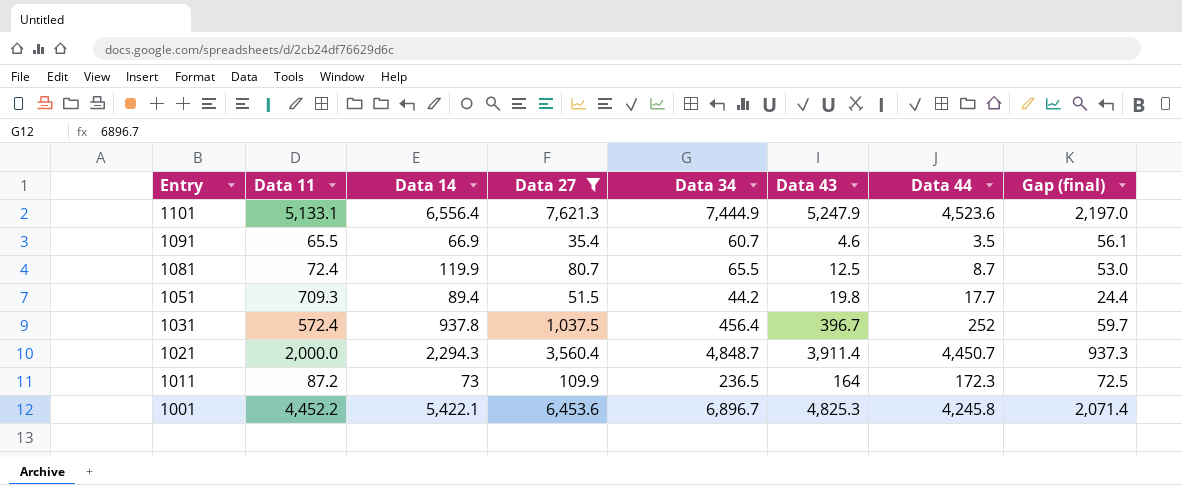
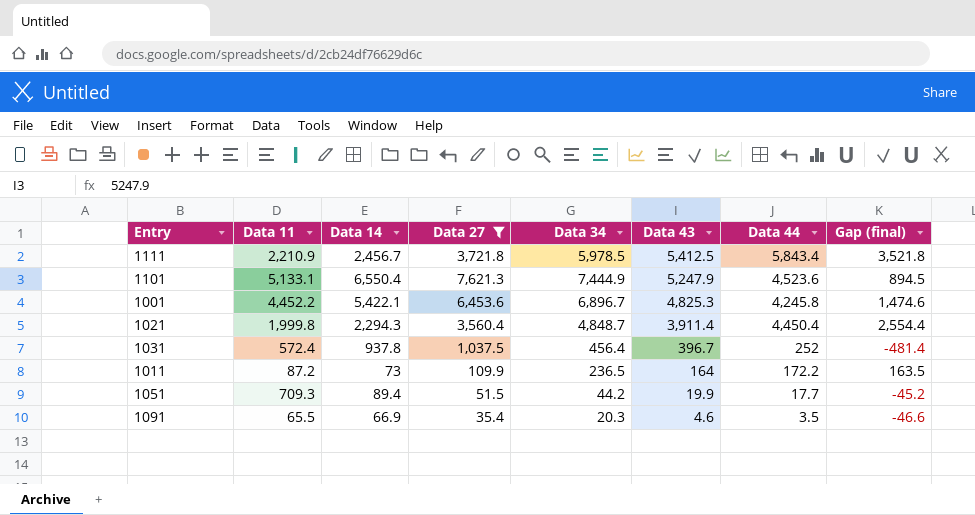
row order: Entry descending -> Data 43 descending
column Gap (final) | formula: [Data 34] - [Data 43] -> [Data 34] - [Data 14]
row 1081: 72.4 | 119.9 | 80.7 | 65.5 | 12.5 | 8.7 | 53.0 -> none
row 1111: none -> 2,210.9 | 2,456.7 | 3,721.8 | 5,978.5 | 5,412.5 | 5,843.4 | 3,521.8
1101 | Data 14: 6,556.4 -> 6,550.4
1021 | Data 11: 2,000.0 -> 1,999.8
1021 | Data 44: 4,450.7 -> 4,450.4
1011 | Data 44: 172.3 -> 172.2
1051 | Data 43: 19.8 -> 19.9
1091 | Data 34: 60.7 -> 20.3

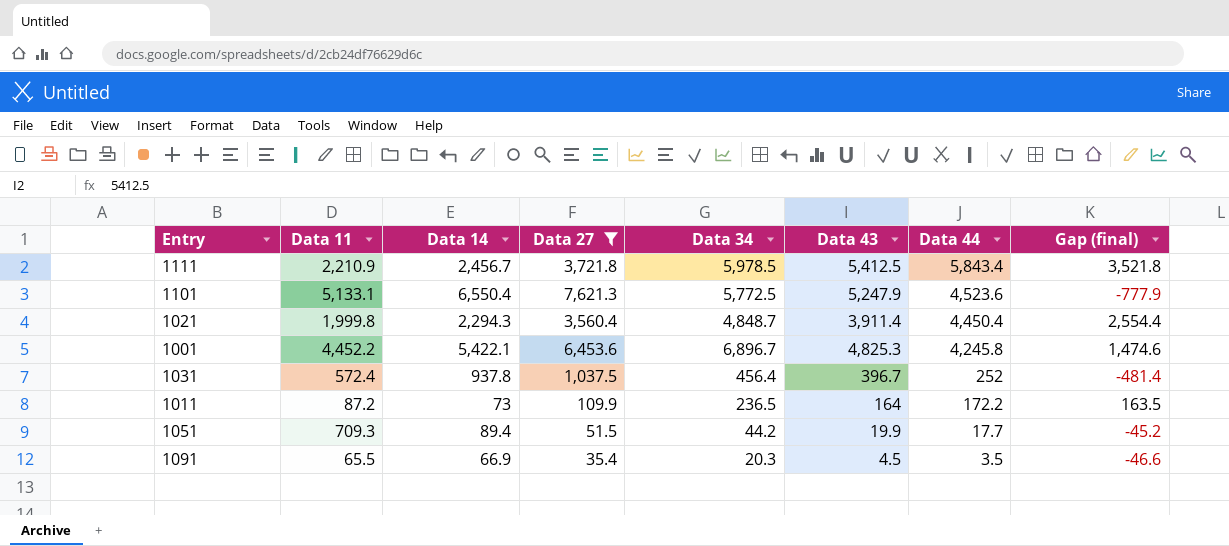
row order: Data 43 descending -> Data 44 descending
1101 | Data 34: 7,444.9 -> 5,772.5
1101 | Gap (final): 894.5 -> -777.9
1091 | Data 43: 4.6 -> 4.5

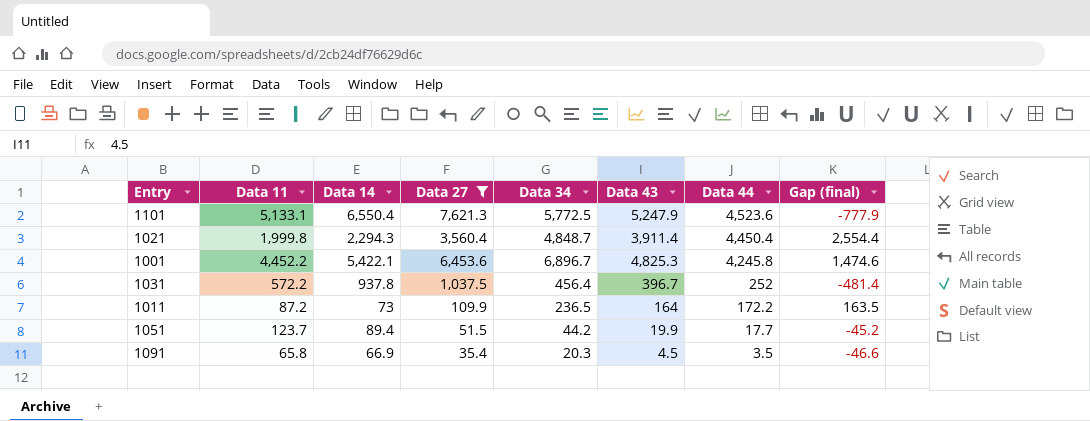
row 1111: 2,210.9 | 2,456.7 | 3,721.8 | 5,978.5 | 5,412.5 | 5,843.4 | 3,521.8 -> none
1031 | Data 11: 572.4 -> 572.2
1051 | Data 11: 709.3 -> 123.7
1091 | Data 11: 65.5 -> 65.8

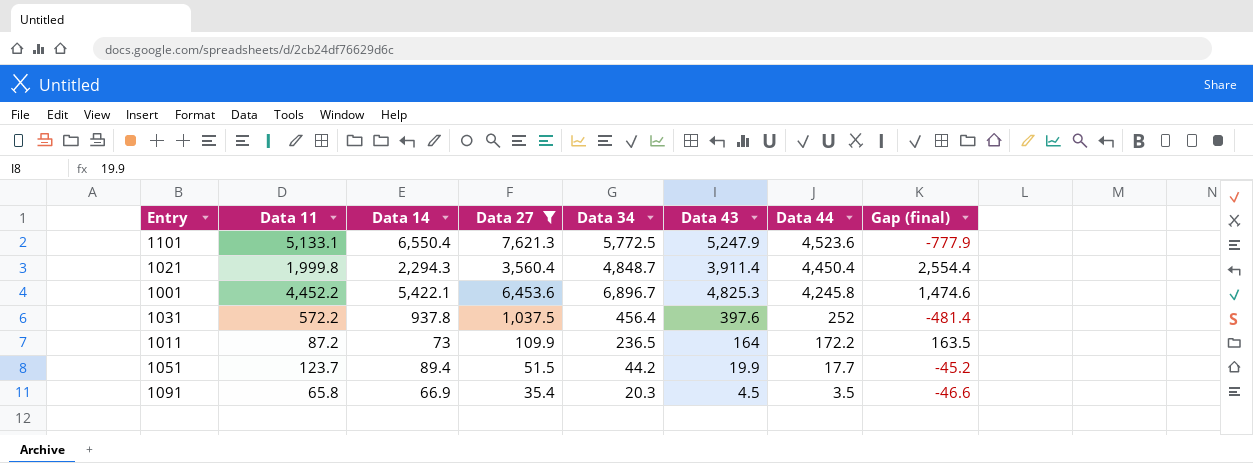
1031 | Data 43: 396.7 -> 397.6

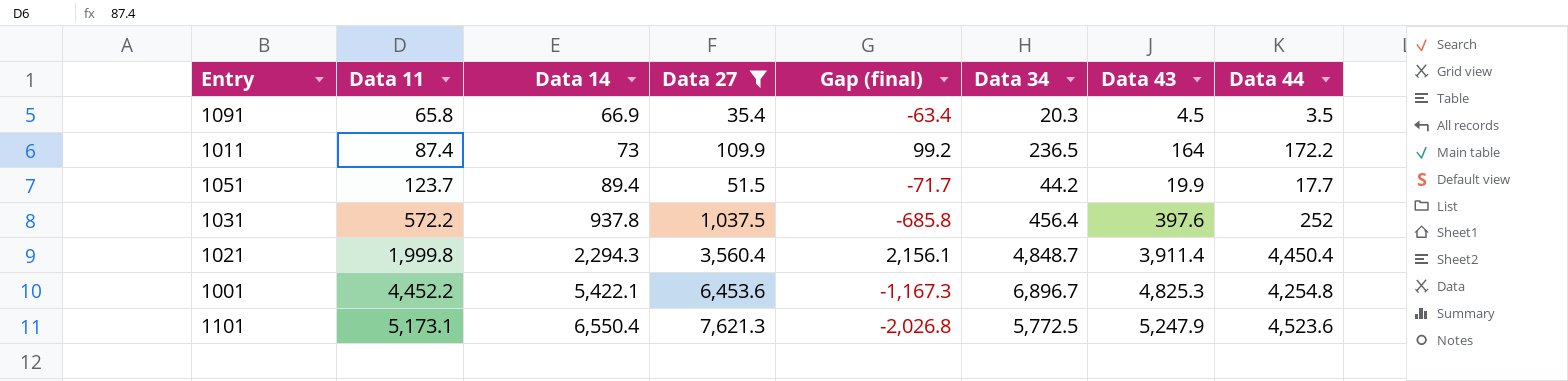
row order: Data 44 descending -> Data 11 ascending
column Gap (final) | formula: [Data 34] - [Data 14] -> [Data 44] - [Data 14]
column Gap (final) | position: 8 -> 5
1011 | Data 11: 87.2 -> 87.4
1001 | Data 44: 4,245.8 -> 4,254.8
1101 | Data 11: 5,133.1 -> 5,173.1

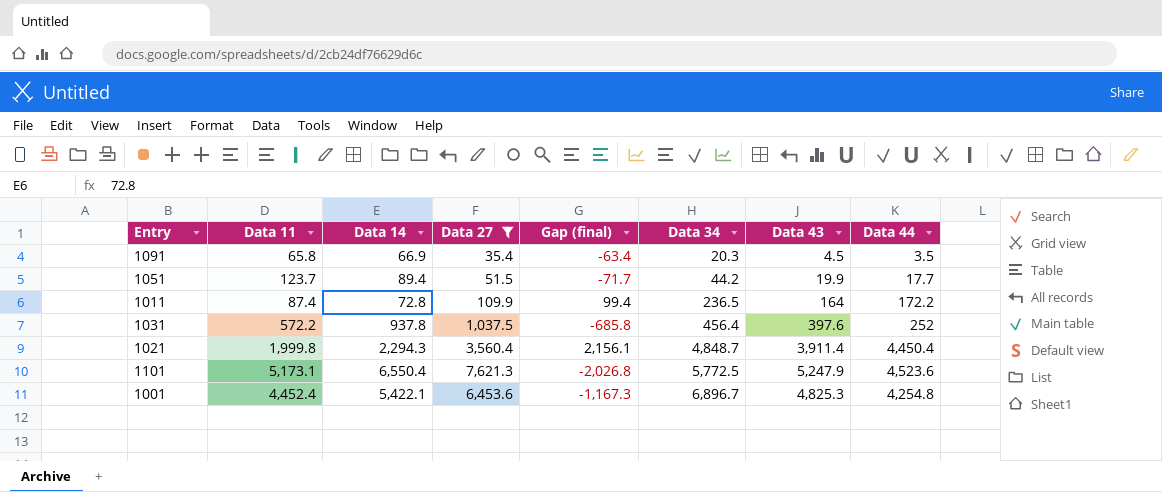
row order: Data 11 ascending -> Data 34 ascending
1011 | Data 14: 73 -> 72.8
1011 | Gap (final): 99.2 -> 99.4
1001 | Data 11: 4,452.2 -> 4,452.4

